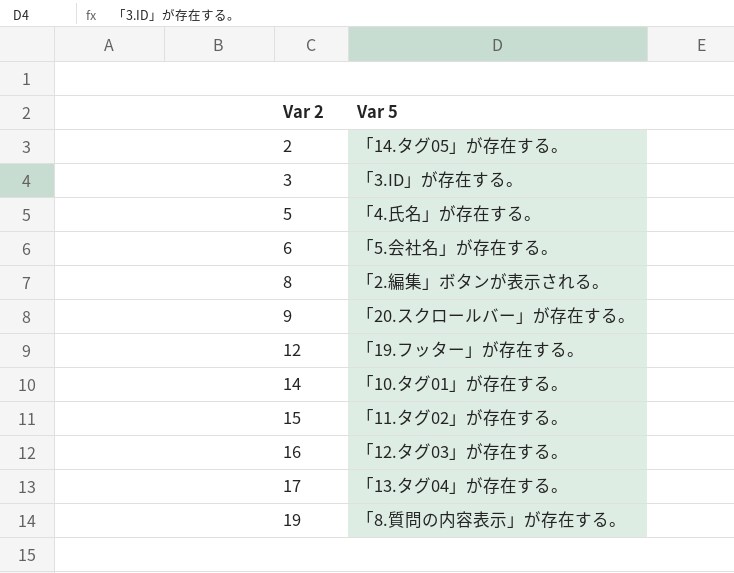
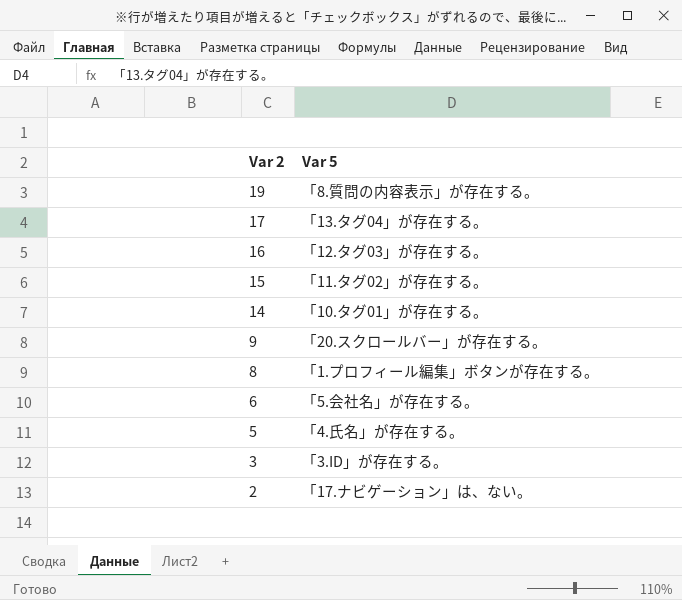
row order: Var 2 ascending -> Var 2 descending
row 12: 「19.フッター」が存在する。 -> none
8 | Var 5: 「2.編集」ボタンが表示される。 -> 「1.プロフィール編集」ボタンが存在する。
2 | Var 5: 「14.タグ05」が存在する。 -> 「17.ナビゲーション」は、ない。

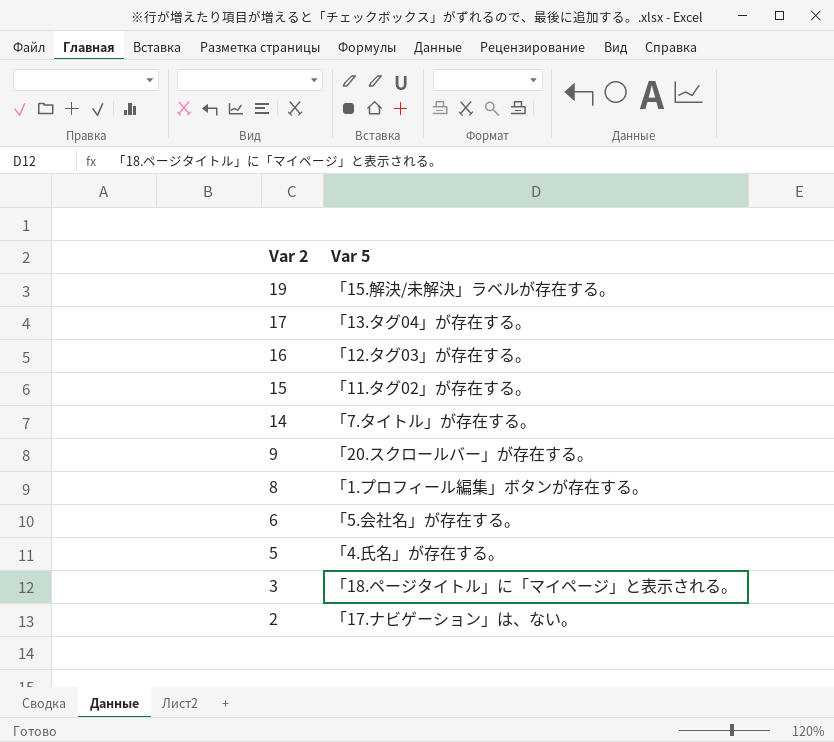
19 | Var 5: 「8.質問の内容表示」が存在する。 -> 「15.解決/未解決」ラベルが存在する。
14 | Var 5: 「10.タグ01」が存在する。 -> 「7.タイトル」が存在する。
3 | Var 5: 「3.ID」が存在する。 -> 「18.ページタイトル」に「マイページ」と表示される。

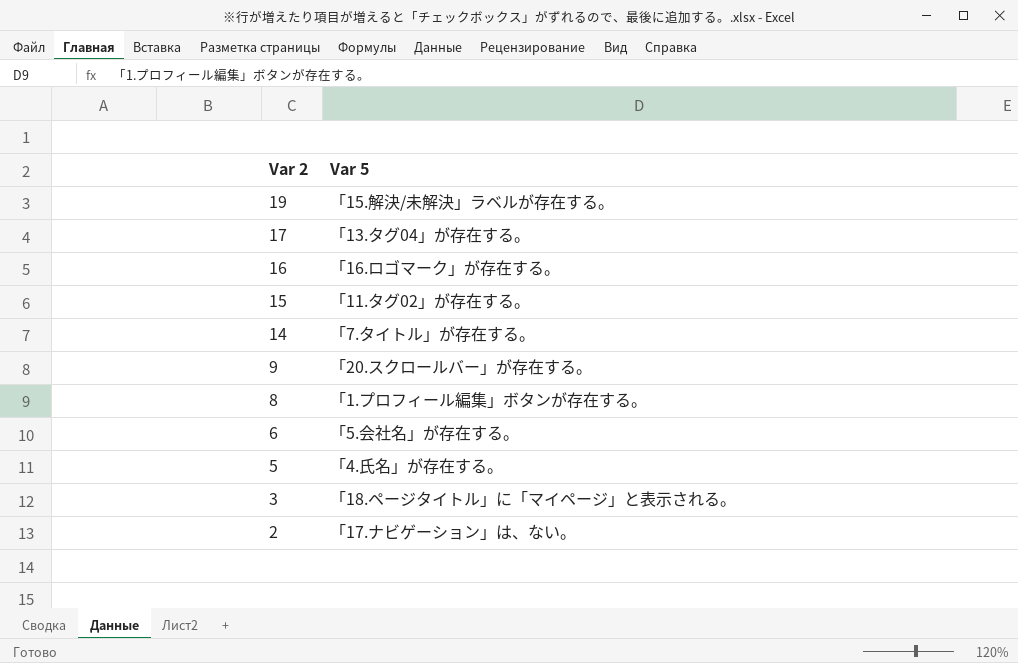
16 | Var 5: 「12.タグ03」が存在する。 -> 「16.ロゴマーク」が存在する。

